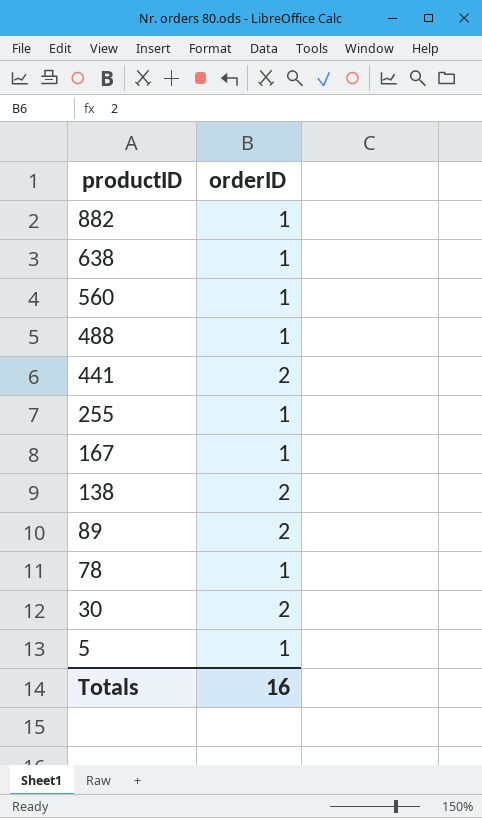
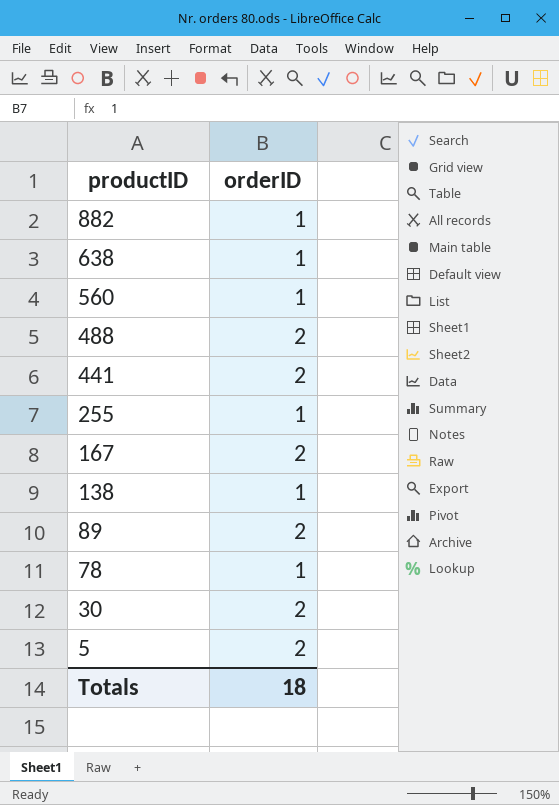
488 | orderID: 1 -> 2
167 | orderID: 1 -> 2
138 | orderID: 2 -> 1
5 | orderID: 1 -> 2
Totals | orderID: 16 -> 18

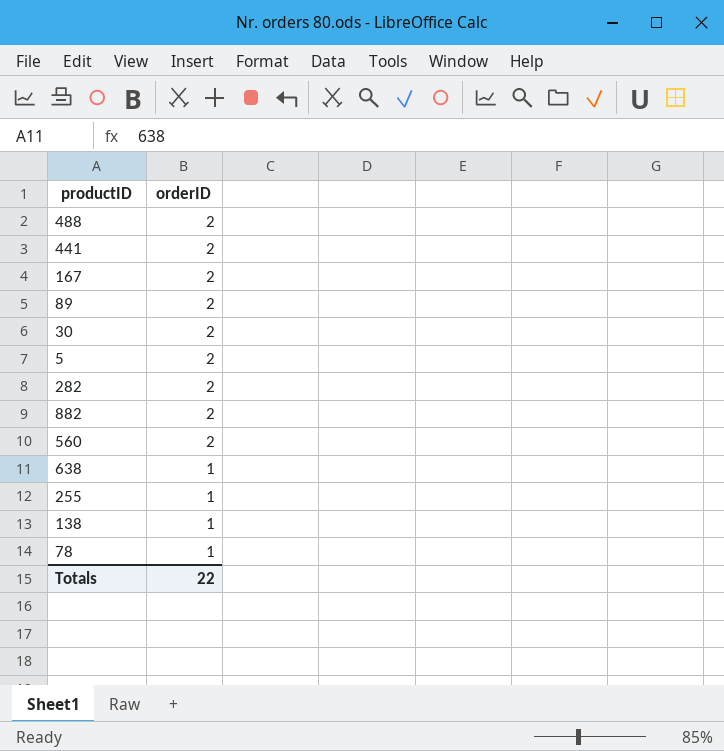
row order: productID descending -> orderID descending
row 282: none -> 2
882 | orderID: 1 -> 2
560 | orderID: 1 -> 2
Totals | orderID: 18 -> 22

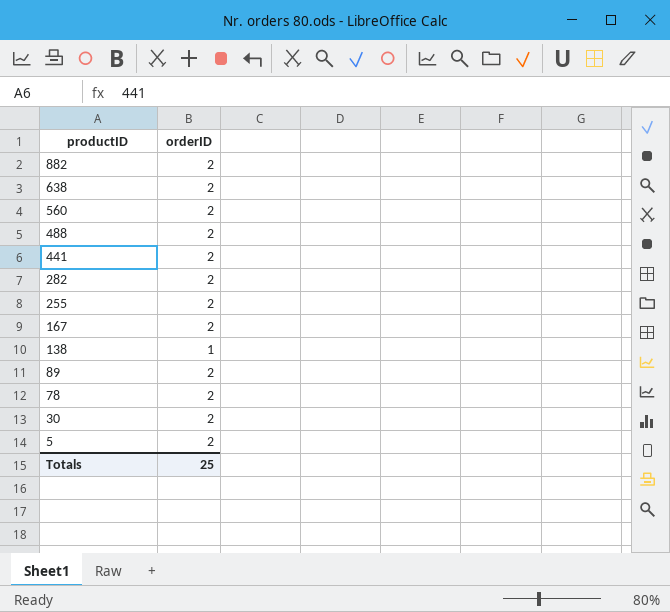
row order: orderID descending -> productID descending
638 | orderID: 1 -> 2
255 | orderID: 1 -> 2
78 | orderID: 1 -> 2
Totals | orderID: 22 -> 25

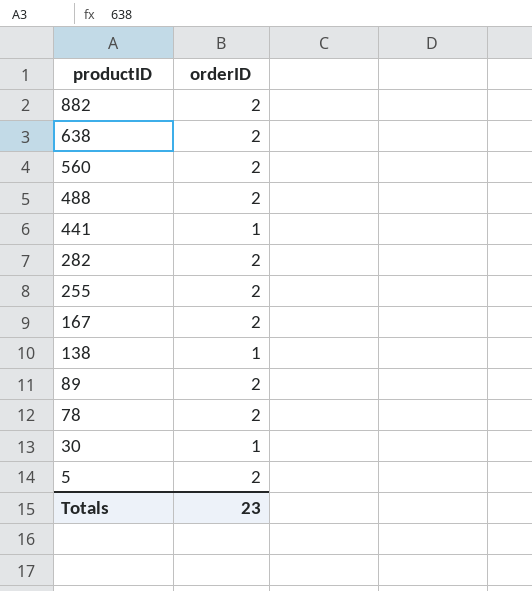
441 | orderID: 2 -> 1
30 | orderID: 2 -> 1
Totals | orderID: 25 -> 23

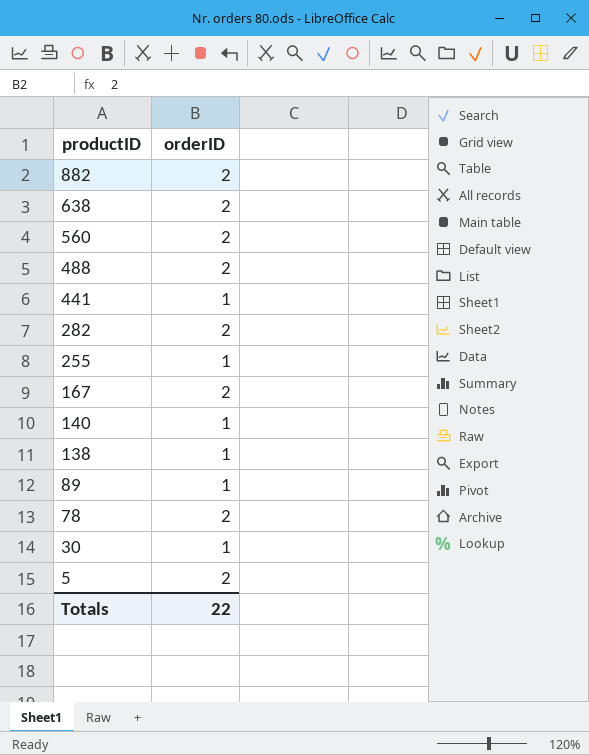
255 | orderID: 2 -> 1
row 140: none -> 1
89 | orderID: 2 -> 1
Totals | orderID: 23 -> 22

